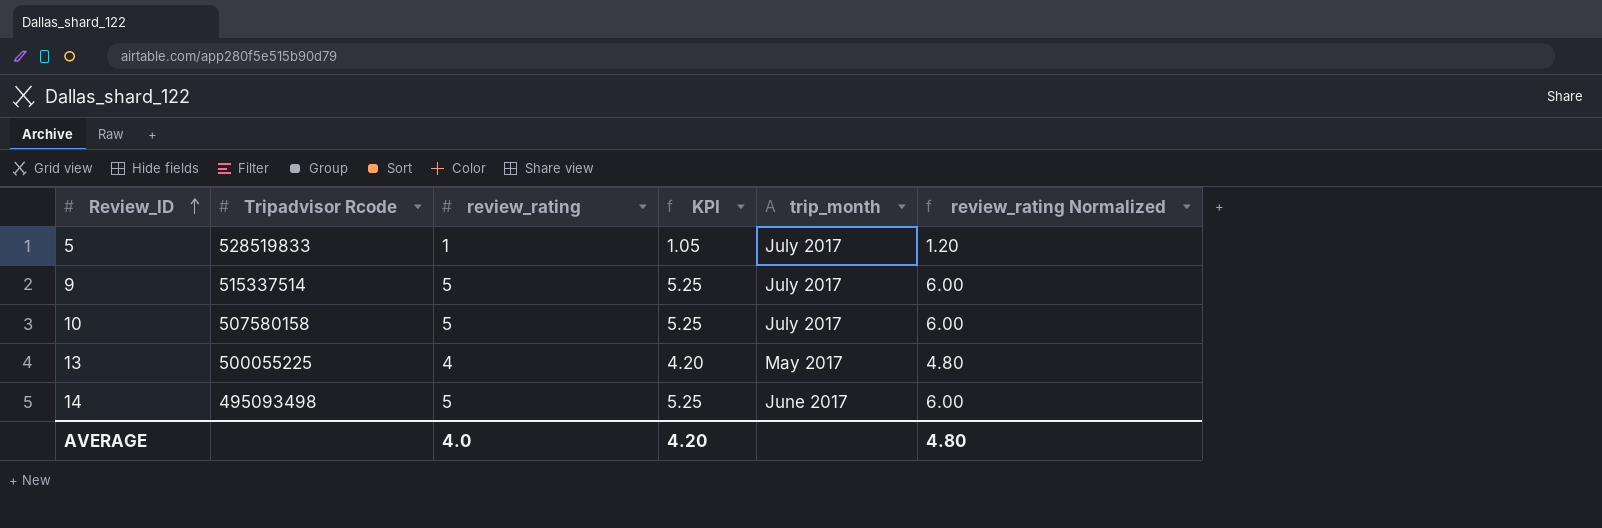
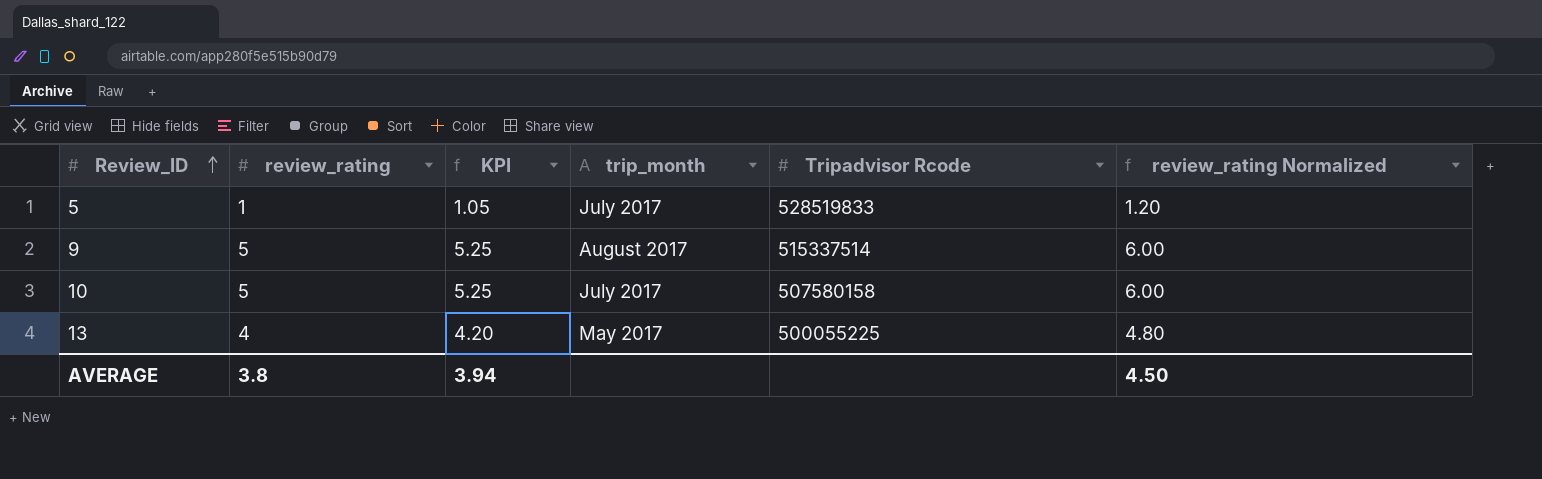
column Tripadvisor Rcode | position: 2 -> 5
row 14: 495093498 | 5 | 5.25 | June 2017 | 6.00 -> none
9 | trip_month: July 2017 -> August 2017
AVERAGE | review_rating: 4.0 -> 3.8
AVERAGE | KPI: 4.20 -> 3.94
AVERAGE | review_rating Normalized: 4.80 -> 4.50

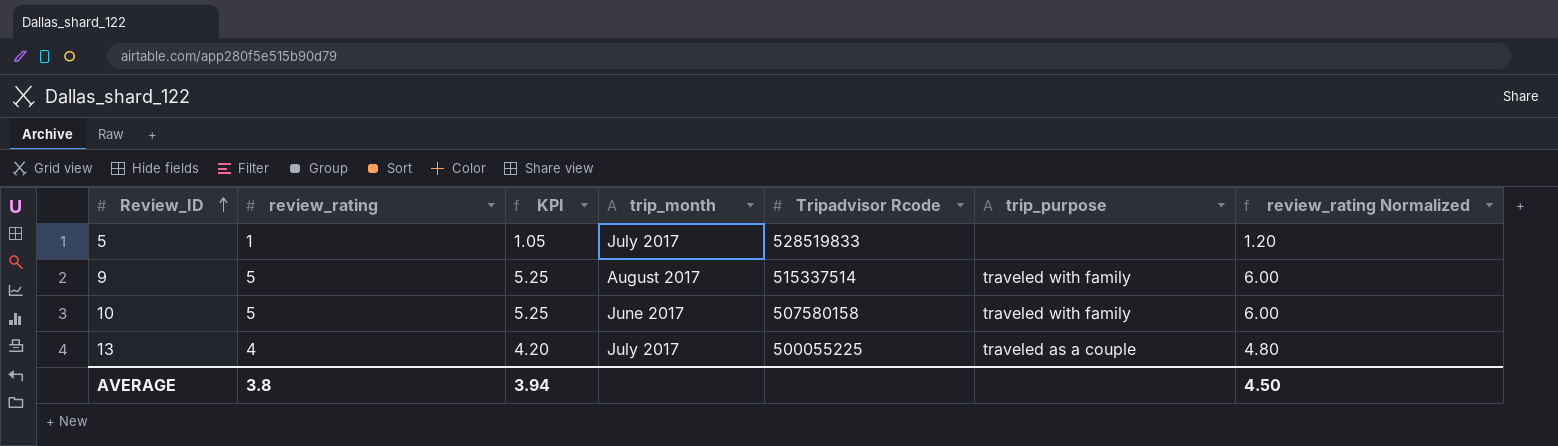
column trip_purpose | position: none -> 6
10 | trip_month: July 2017 -> June 2017
13 | trip_month: May 2017 -> July 2017

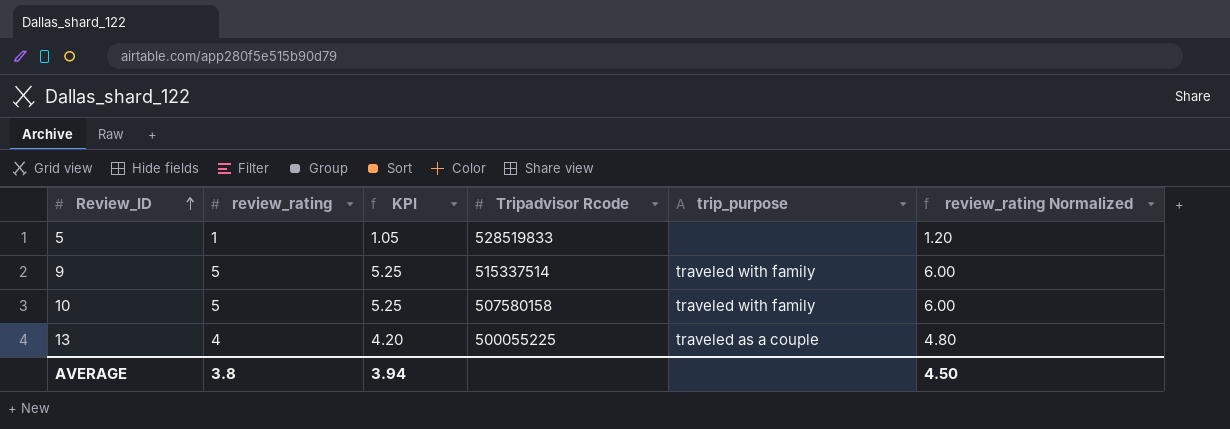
column trip_month | position: 4 -> none

